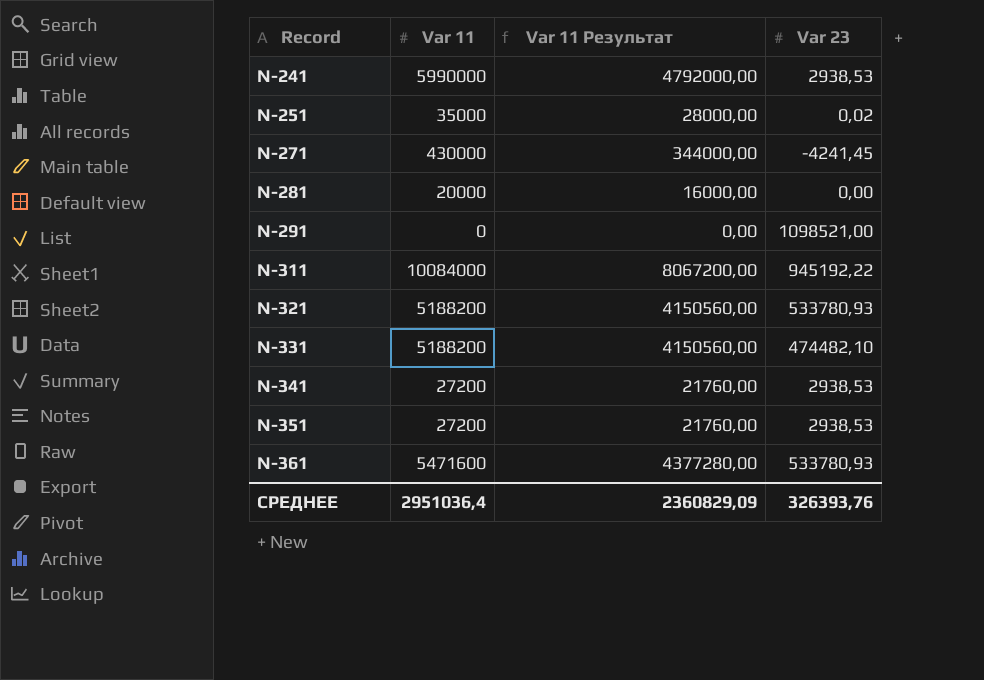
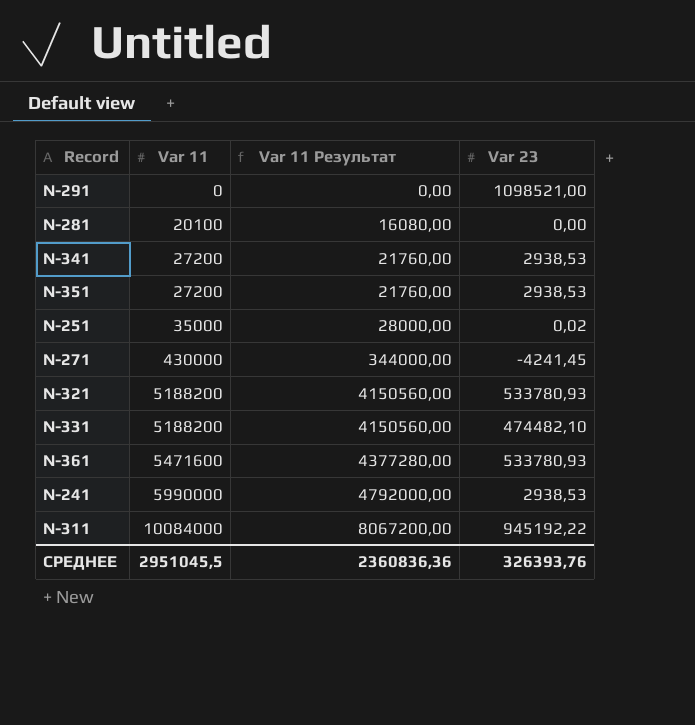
row order: Record ascending -> Var 11 ascending
N-281 | Var 11: 20000 -> 20100
N-281 | Var 11 Результат: 16000,00 -> 16080,00
СРЕДНЕЕ | Var 11: 2951036,4 -> 2951045,5
СРЕДНЕЕ | Var 11 Результат: 2360829,09 -> 2360836,36

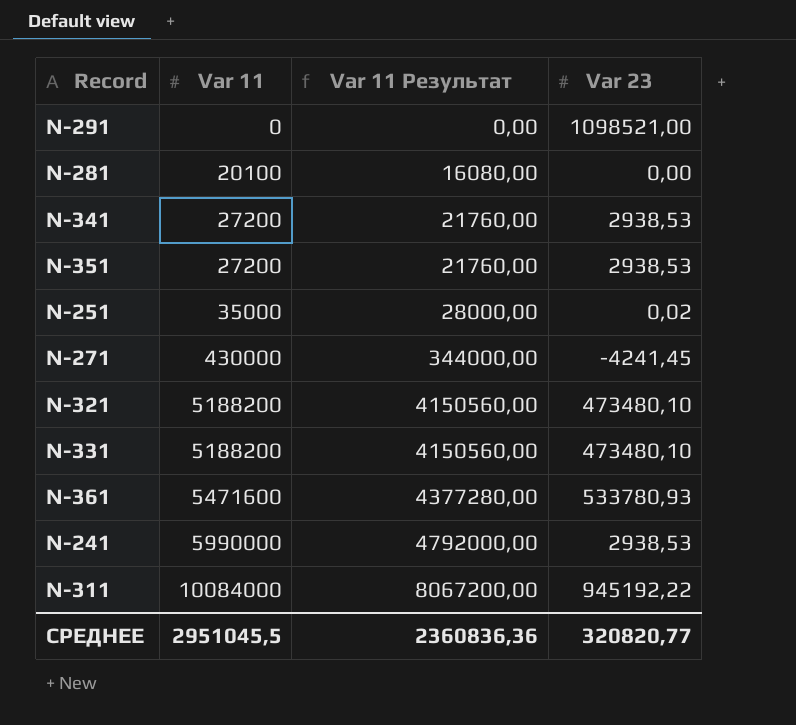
N-321 | Var 23: 533780,93 -> 473480,10
N-331 | Var 23: 474482,10 -> 473480,10
СРЕДНЕЕ | Var 23: 326393,76 -> 320820,77

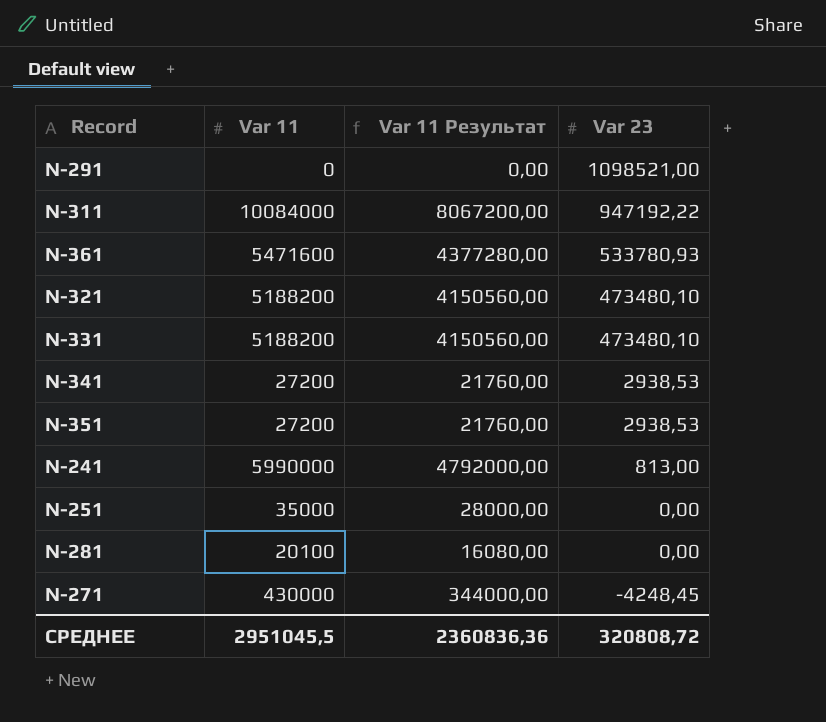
row order: Var 11 ascending -> Var 23 descending
N-311 | Var 23: 945192,22 -> 947192,22
N-241 | Var 23: 2938,53 -> 813,00
N-251 | Var 23: 0,02 -> 0,00
N-271 | Var 23: -4241,45 -> -4248,45
СРЕДНЕЕ | Var 23: 320820,77 -> 320808,72

